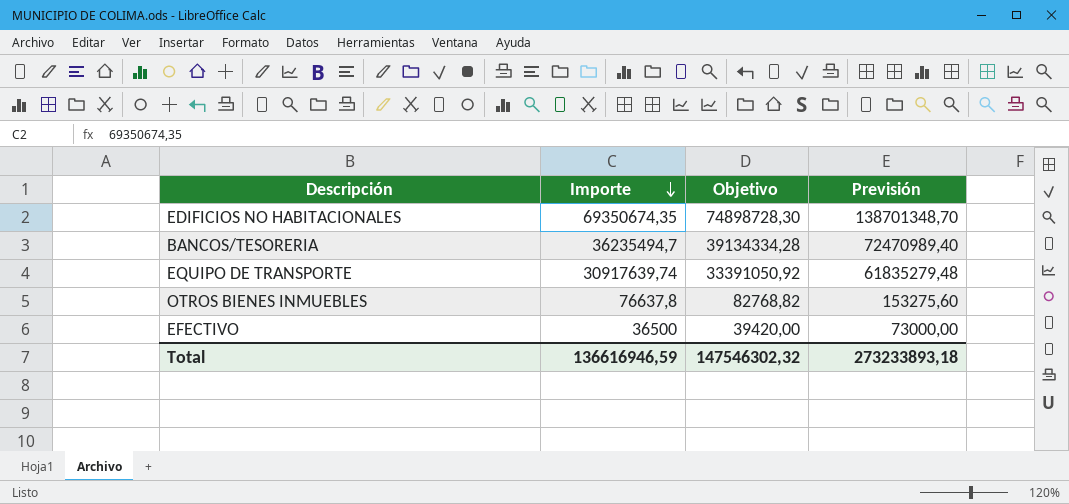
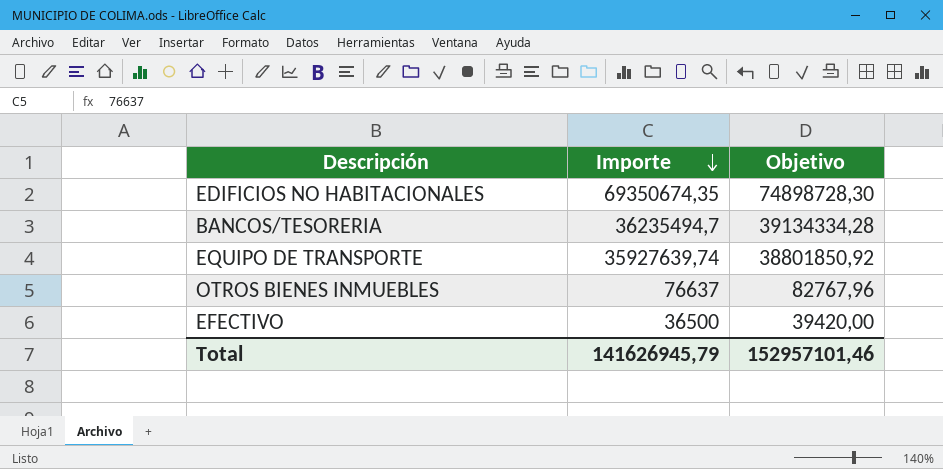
column Previsión | formula: [Importe] * 2 -> none
EQUIPO DE TRANSPORTE | Importe: 30917639,74 -> 35927639,74
EQUIPO DE TRANSPORTE | Objetivo: 33391050,92 -> 38801850,92
OTROS BIENES INMUEBLES | Importe: 76637,8 -> 76637
OTROS BIENES INMUEBLES | Objetivo: 82768,82 -> 82767,96
Total | Importe: 136616946,59 -> 141626945,79
Total | Objetivo: 147546302,32 -> 152957101,46

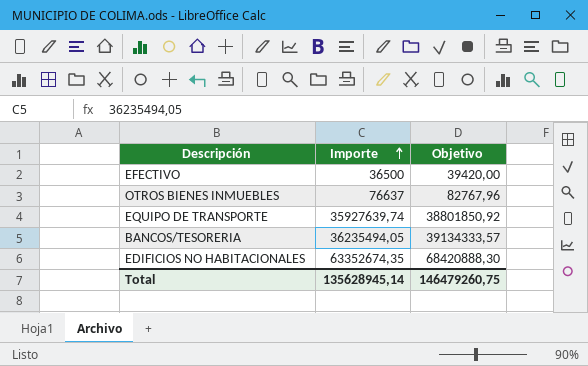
row order: Importe descending -> Importe ascending
BANCOS/TESORERIA | Importe: 36235494,7 -> 36235494,05
BANCOS/TESORERIA | Objetivo: 39134334,28 -> 39134333,57
EDIFICIOS NO HABITACIONALES | Importe: 69350674,35 -> 63352674,35
EDIFICIOS NO HABITACIONALES | Objetivo: 74898728,30 -> 68420888,30
Total | Importe: 141626945,79 -> 135628945,14
Total | Objetivo: 152957101,46 -> 146479260,75

